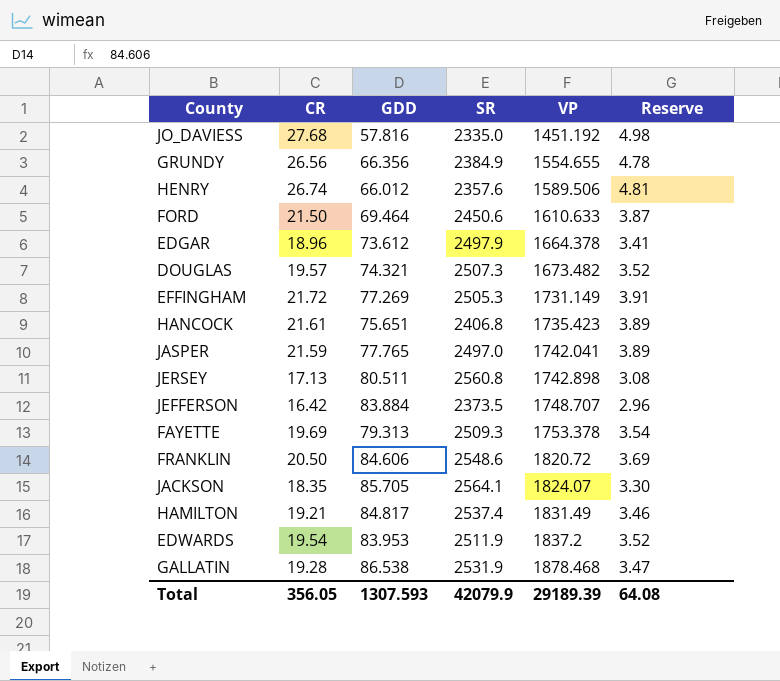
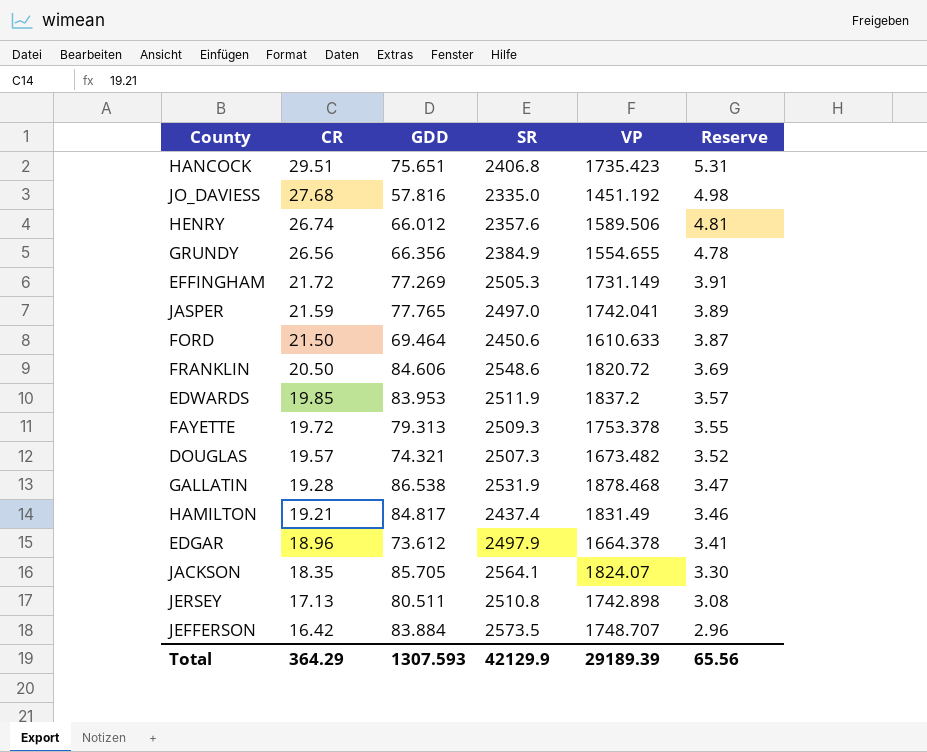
row order: VP ascending -> CR descending
HANCOCK | CR: 21.61 -> 29.51
HANCOCK | Reserve: 3.89 -> 5.31
EDWARDS | CR: 19.54 -> 19.85
EDWARDS | Reserve: 3.52 -> 3.57
FAYETTE | CR: 19.69 -> 19.72
FAYETTE | Reserve: 3.54 -> 3.55
HAMILTON | SR: 2537.4 -> 2437.4
JERSEY | SR: 2560.8 -> 2510.8
JEFFERSON | SR: 2373.5 -> 2573.5
Total | CR: 356.05 -> 364.29
Total | SR: 42079.9 -> 42129.9
Total | Reserve: 64.08 -> 65.56

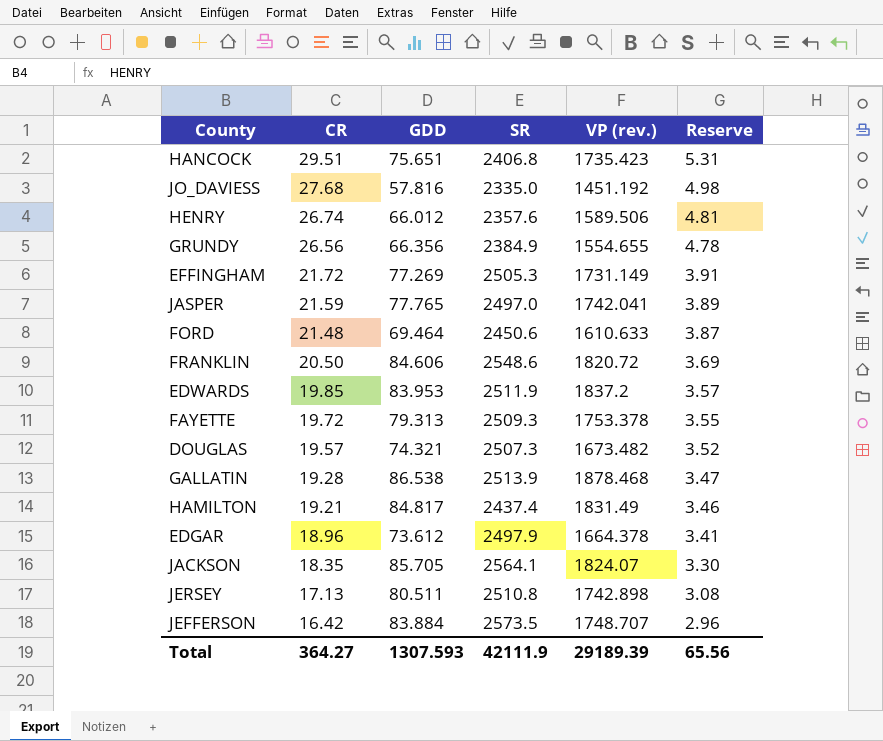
column name: VP -> VP (rev.)
FORD | CR: 21.50 -> 21.48
GALLATIN | SR: 2531.9 -> 2513.9
Total | CR: 364.29 -> 364.27
Total | SR: 42129.9 -> 42111.9

